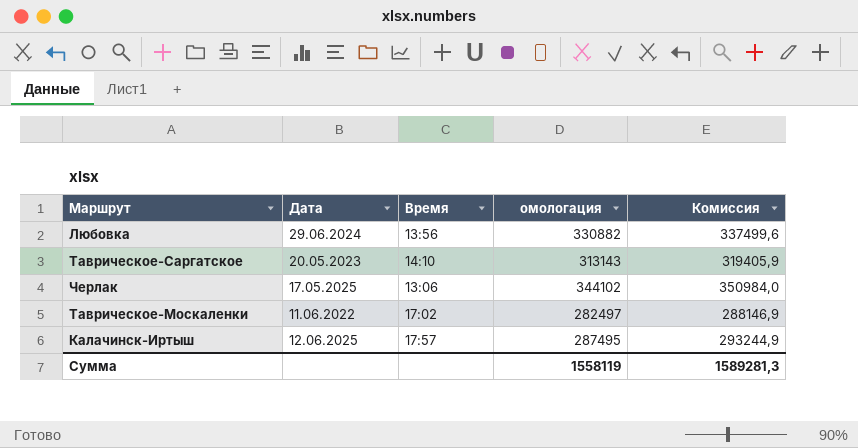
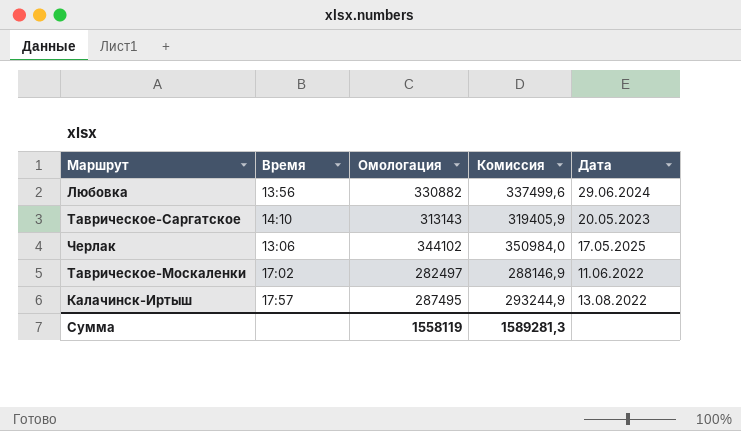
column name: омологация -> Омологация
column Дата | position: 2 -> 5
Калачинск-Иртыш | Дата: 12.06.2025 -> 13.08.2022

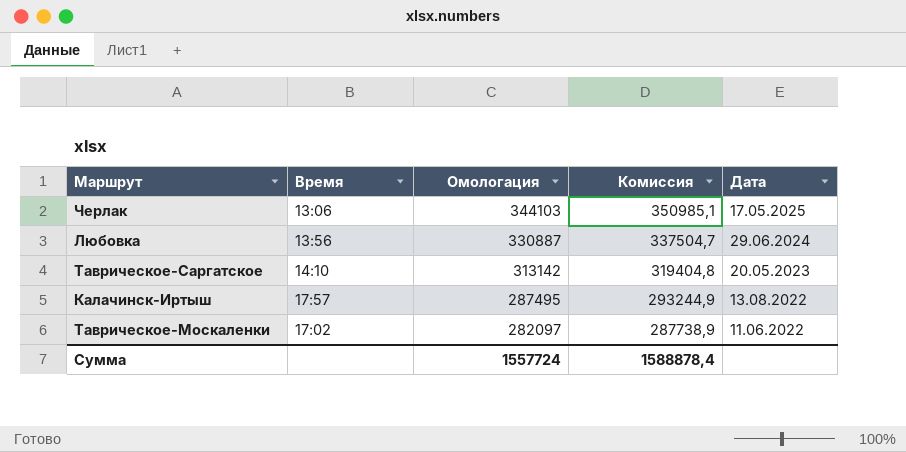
row order: none -> Омологация descending
Черлак | Омологация: 344102 -> 344103
Черлак | Комиссия: 350984,0 -> 350985,1
Любовка | Омологация: 330882 -> 330887
Любовка | Комиссия: 337499,6 -> 337504,7
Таврическое-Саргатское | Омологация: 313143 -> 313142
Таврическое-Саргатское | Комиссия: 319405,9 -> 319404,8
Таврическое-Москаленки | Омологация: 282497 -> 282097
Таврическое-Москаленки | Комиссия: 288146,9 -> 287738,9
Сумма | Омологация: 1558119 -> 1557724
Сумма | Комиссия: 1589281,3 -> 1588878,4

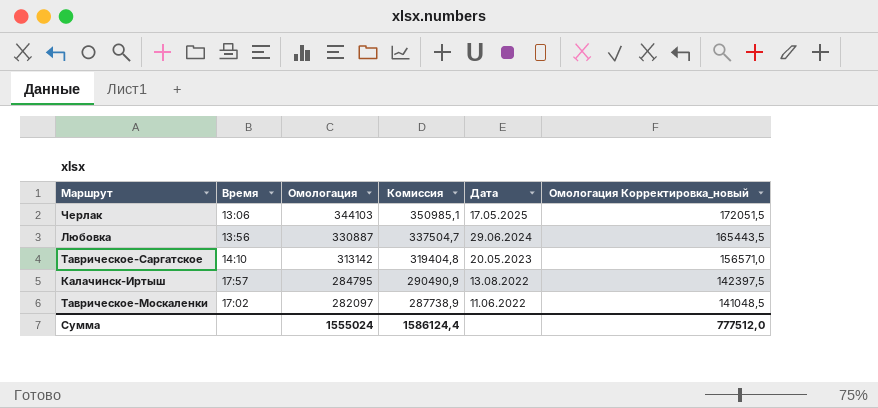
column Омологация Корректировка_новый | formula: none -> [Омологация] * 0,5
Калачинск-Иртыш | Омологация: 287495 -> 284795
Калачинск-Иртыш | Комиссия: 293244,9 -> 290490,9
Сумма | Омологация: 1557724 -> 1555024
Сумма | Комиссия: 1588878,4 -> 1586124,4

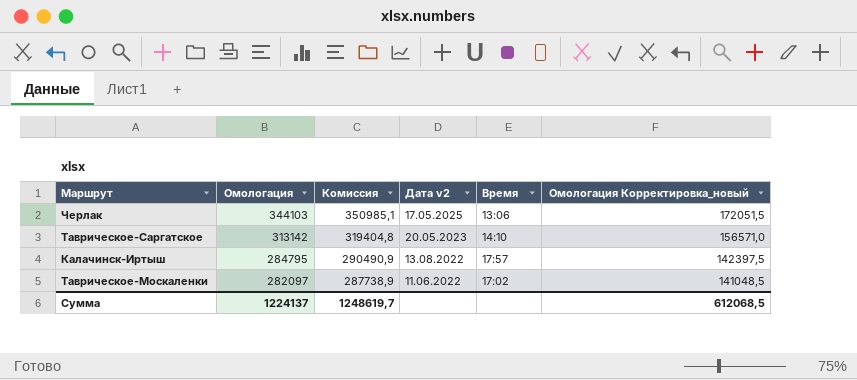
column name: Дата -> Дата v2
column Время | position: 2 -> 5
row Любовка: 13:56 | 330887 | 337504,7 | 29.06.2024 | 165443,5 -> none
Сумма | Омологация: 1555024 -> 1224137
Сумма | Комиссия: 1586124,4 -> 1248619,7
Сумма | Омологация Корректировка_новый: 777512,0 -> 612068,5

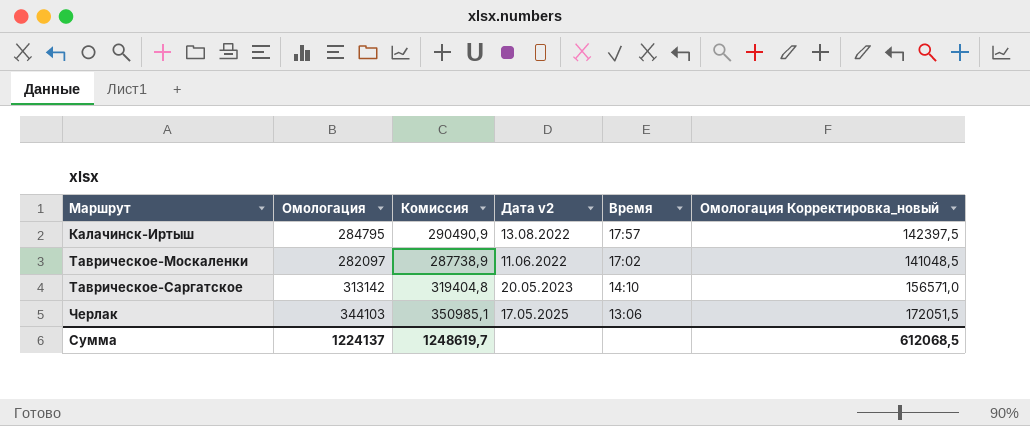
row order: Омологация descending -> Маршрут ascending

